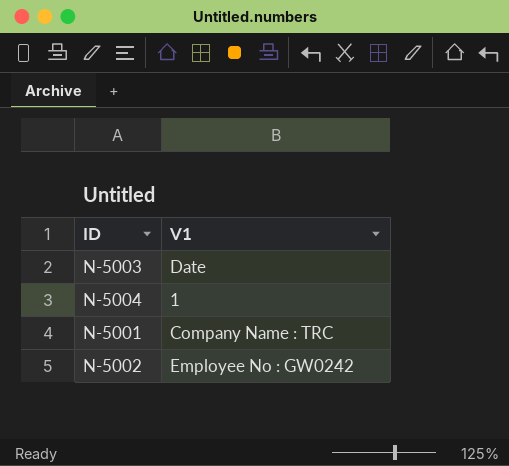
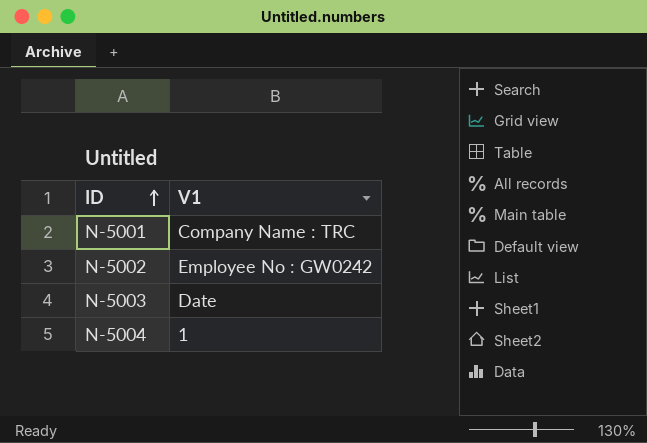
row order: none -> ID ascending

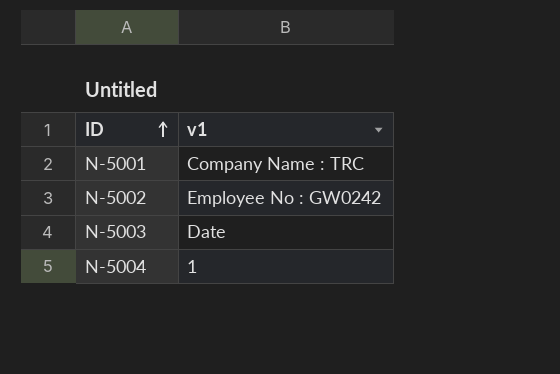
column name: V1 -> v1

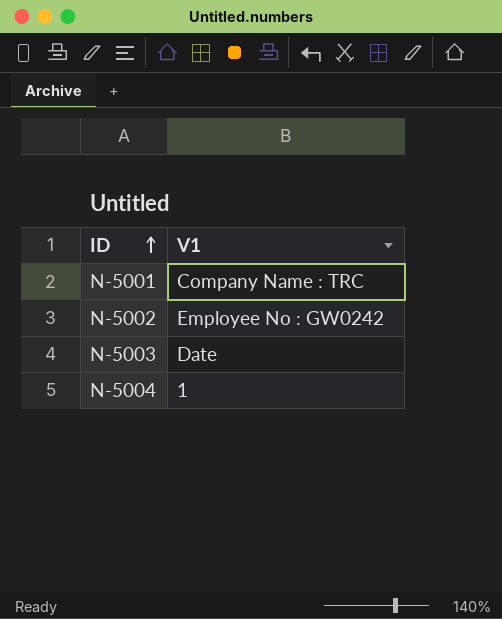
column name: v1 -> V1

